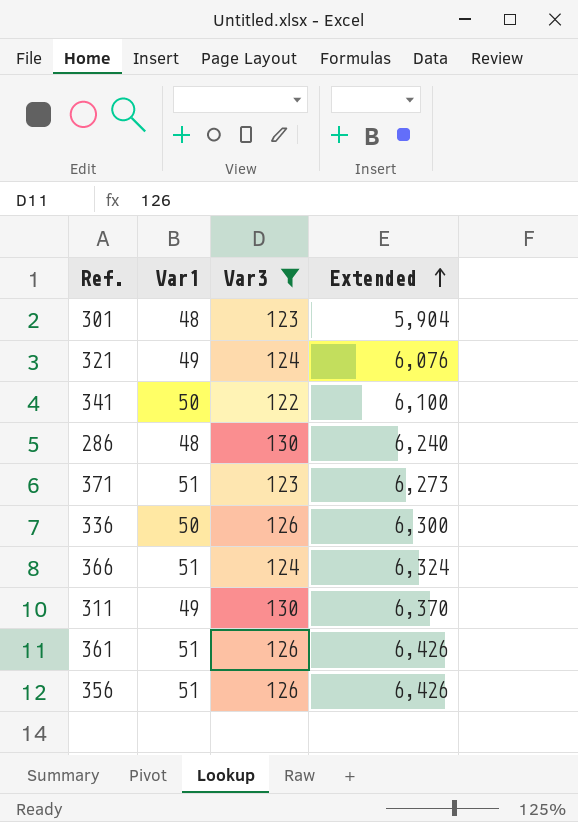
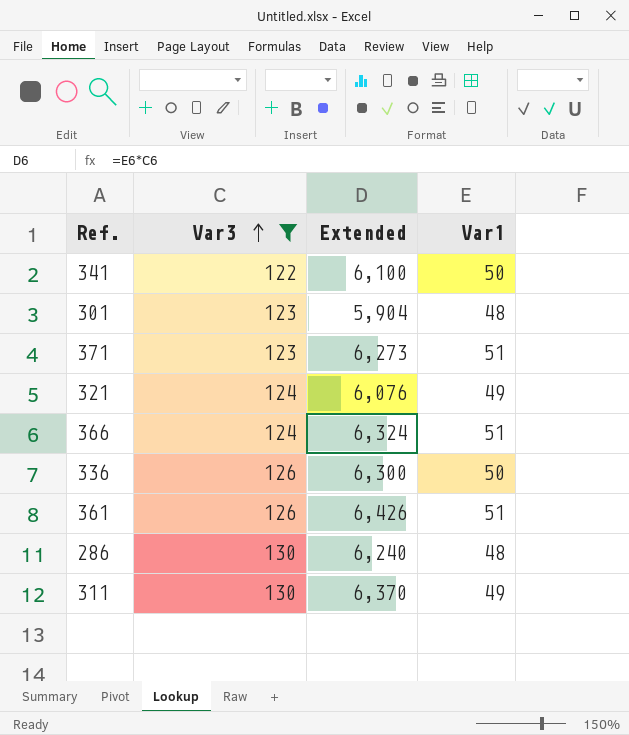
row order: Extended ascending -> Var3 ascending
column Var1 | position: 2 -> 4
row 356: 51 | 126 | 6,426 -> none

